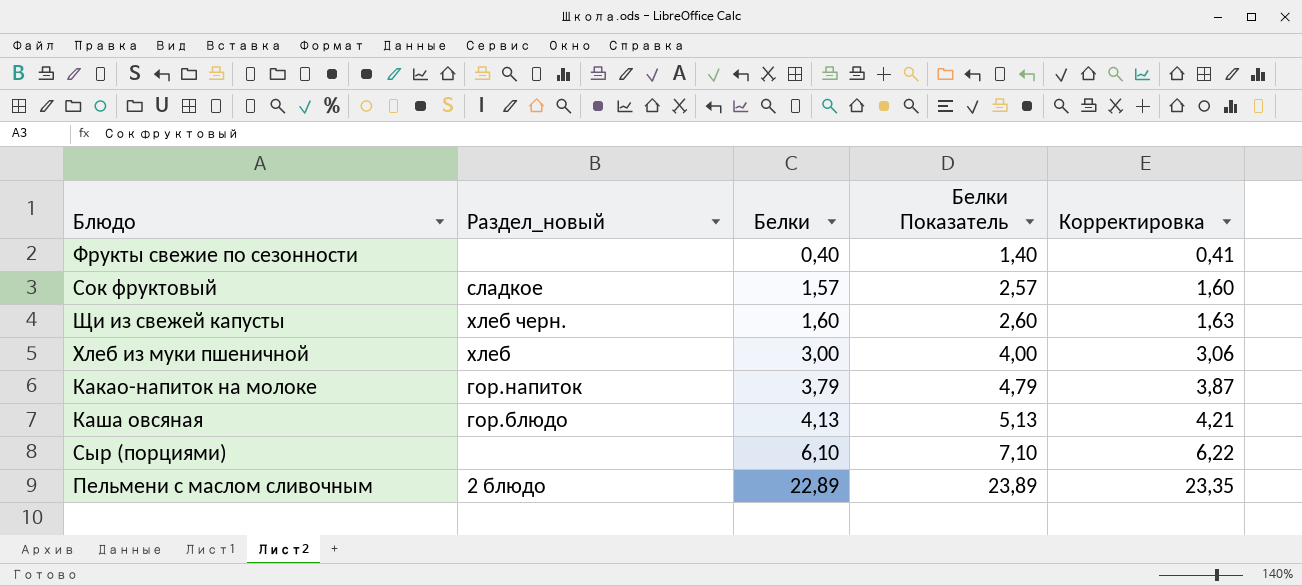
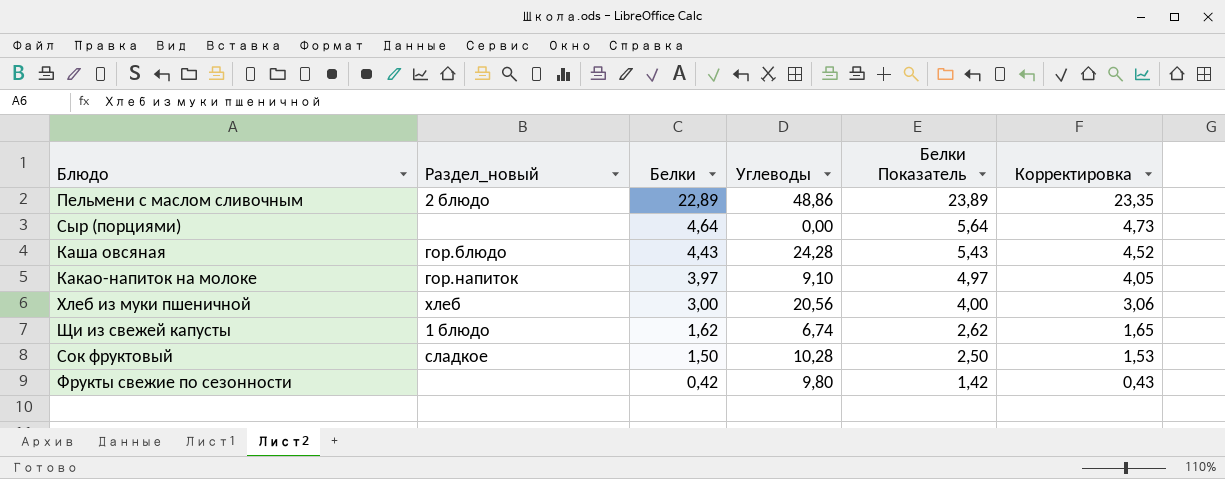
row order: Белки ascending -> Белки descending
column Углеводы | position: none -> 4
Сыр (порциями) | Белки: 6,10 -> 4,64
Сыр (порциями) | Белки Показатель: 7,10 -> 5,64
Сыр (порциями) | Корректировка: 6,22 -> 4,73
Каша овсяная | Белки: 4,13 -> 4,43
Каша овсяная | Белки Показатель: 5,13 -> 5,43
Каша овсяная | Корректировка: 4,21 -> 4,52
Какао-напиток на молоке | Белки: 3,79 -> 3,97
Какао-напиток на молоке | Белки Показатель: 4,79 -> 4,97
Какао-напиток на молоке | Корректировка: 3,87 -> 4,05
Щи из свежей капусты | Раздел_новый: хлеб черн. -> 1 блюдо
Щи из свежей капусты | Белки: 1,60 -> 1,62
Щи из свежей капусты | Белки Показатель: 2,60 -> 2,62
Щи из свежей капусты | Корректировка: 1,63 -> 1,65
Сок фруктовый | Белки: 1,57 -> 1,50
Сок фруктовый | Белки Показатель: 2,57 -> 2,50
Сок фруктовый | Корректировка: 1,60 -> 1,53
Фрукты свежие по сезонности | Белки: 0,40 -> 0,42
Фрукты свежие по сезонности | Белки Показатель: 1,40 -> 1,42
Фрукты свежие по сезонности | Корректировка: 0,41 -> 0,43

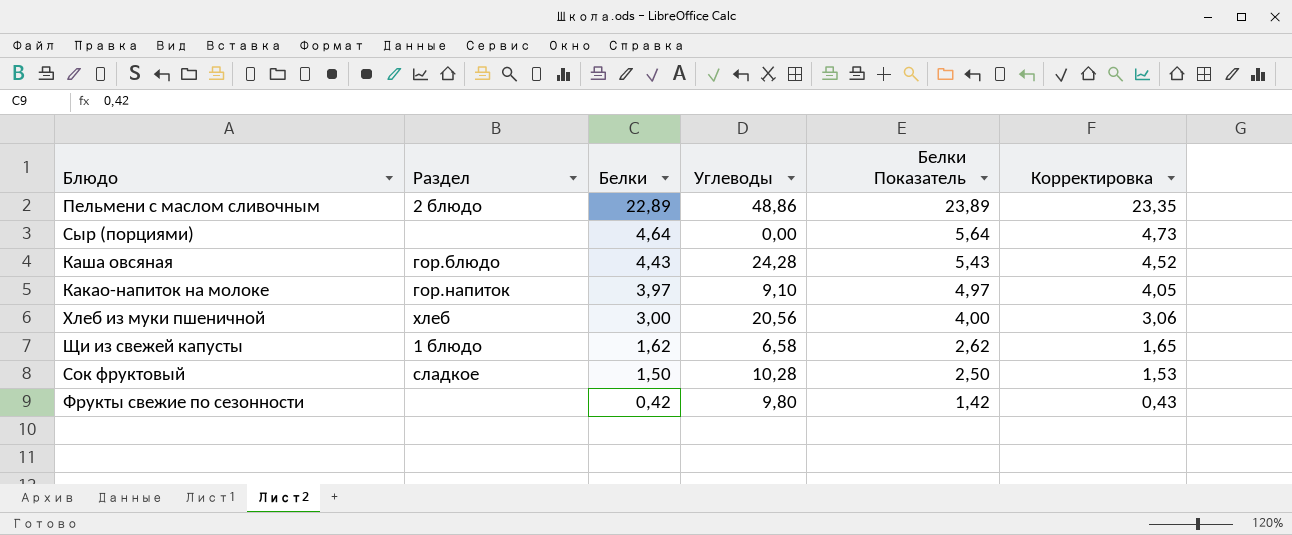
column name: Раздел_новый -> Раздел
Щи из свежей капусты | Углеводы: 6,74 -> 6,58

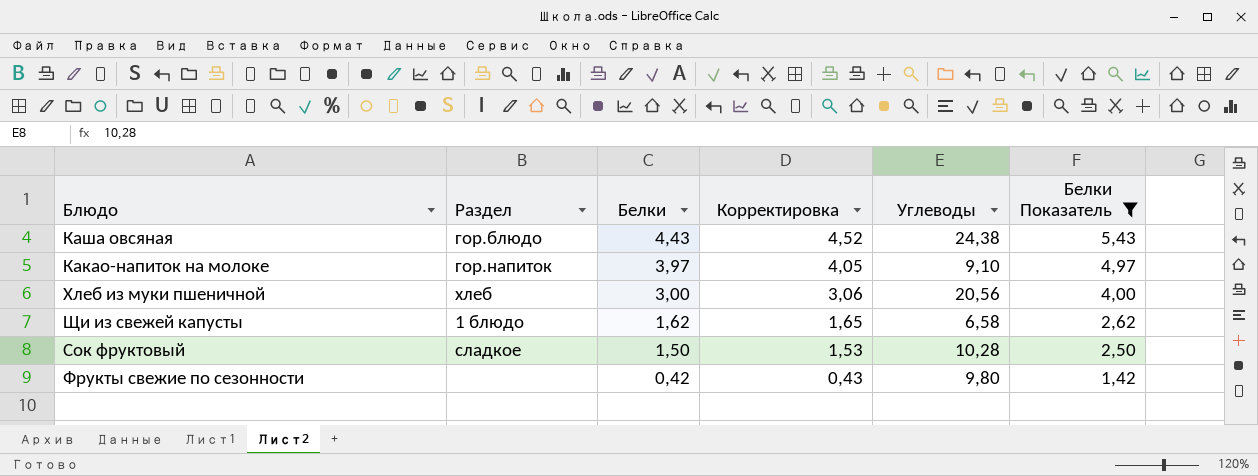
filter: none -> Белки Показатель <= 5,43
column Корректировка | position: 6 -> 4
Каша овсяная | Углеводы: 24,28 -> 24,38

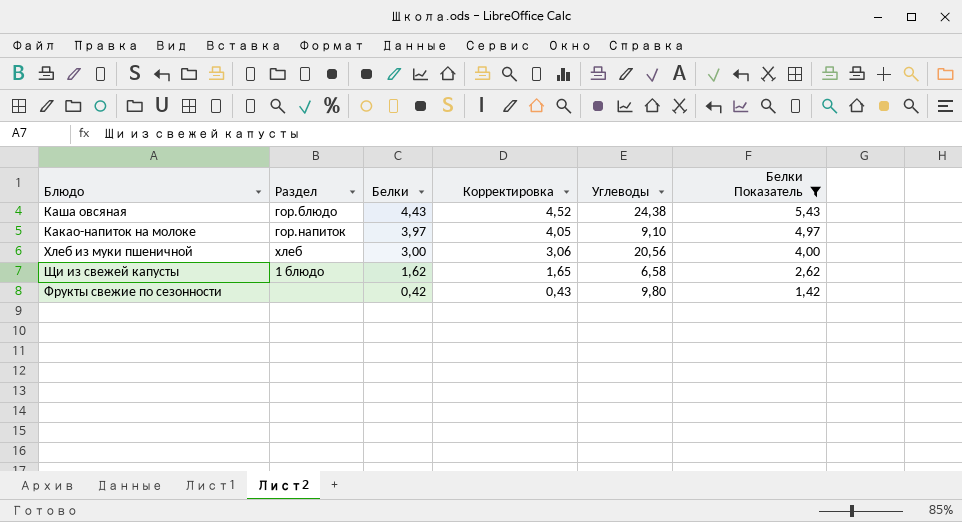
row Сок фруктовый: сладкое | 1,50 | 1,53 | 10,28 | 2,50 -> none

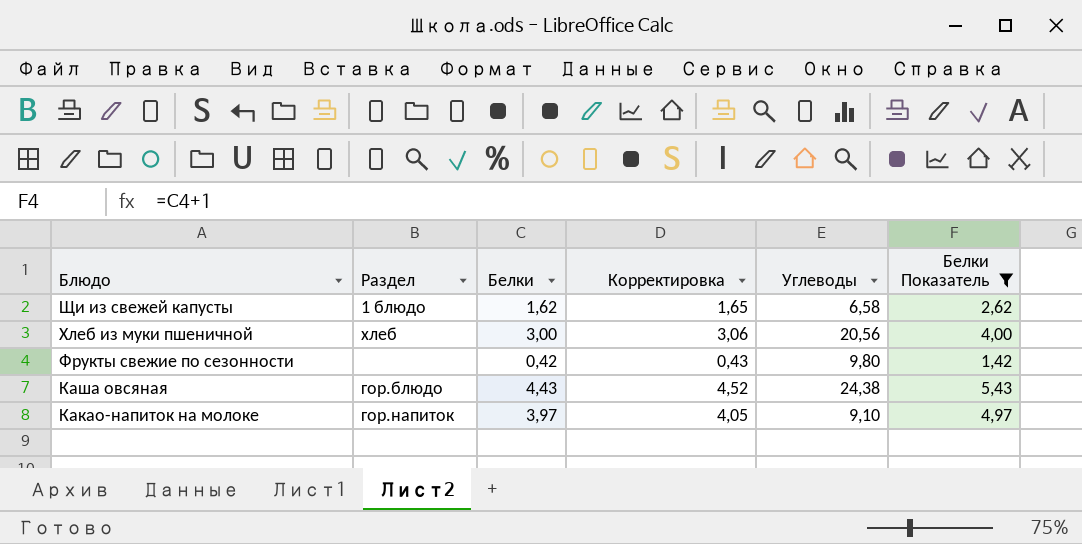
row order: Белки descending -> Блюдо descending

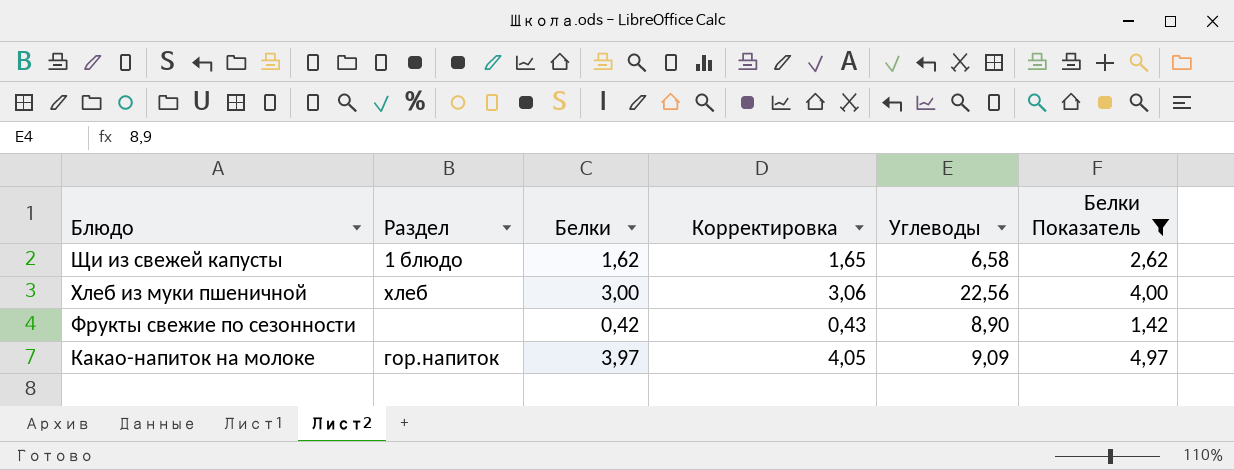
row Каша овсяная: гор.блюдо | 4,43 | 4,52 | 24,38 | 5,43 -> none
Хлеб из муки пшеничной | Углеводы: 20,56 -> 22,56
Фрукты свежие по сезонности | Углеводы: 9,80 -> 8,90
Какао-напиток на молоке | Углеводы: 9,10 -> 9,09

